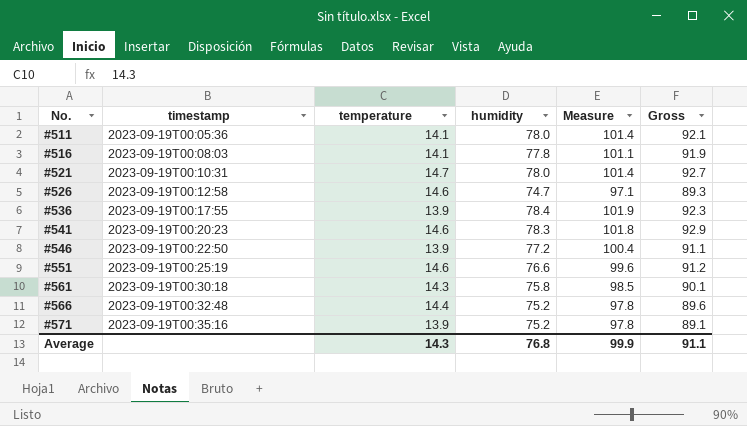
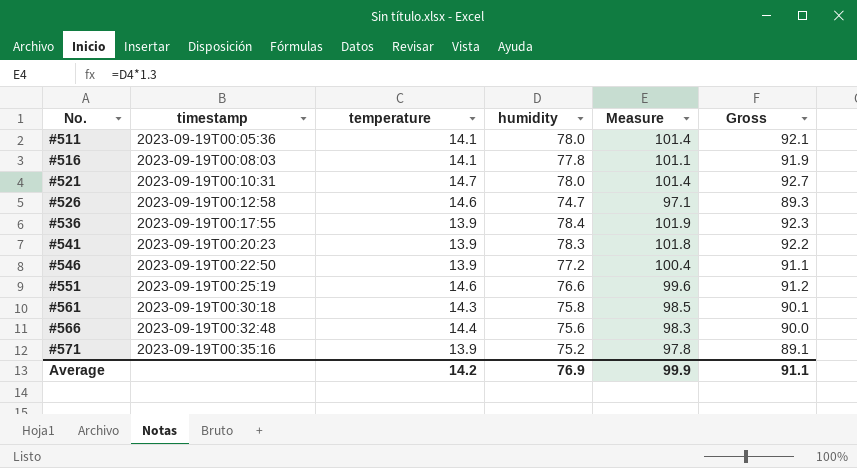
#541 | temperature: 14.6 -> 13.9
#541 | Gross: 92.9 -> 92.2
#566 | humidity: 75.2 -> 75.6
#566 | Measure: 97.8 -> 98.3
#566 | Gross: 89.6 -> 90.0
Average | temperature: 14.3 -> 14.2
Average | humidity: 76.8 -> 76.9

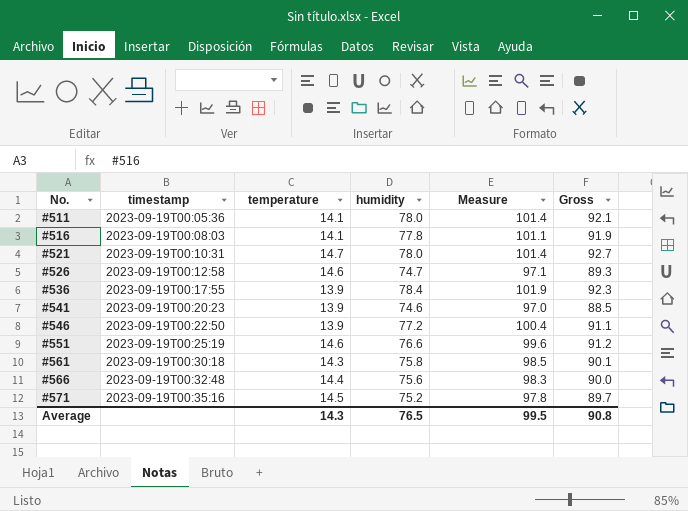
#541 | humidity: 78.3 -> 74.6
#541 | Measure: 101.8 -> 97.0
#541 | Gross: 92.2 -> 88.5
#571 | temperature: 13.9 -> 14.5
#571 | Gross: 89.1 -> 89.7
Average | temperature: 14.2 -> 14.3
Average | humidity: 76.9 -> 76.5
Average | Measure: 99.9 -> 99.5
Average | Gross: 91.1 -> 90.8

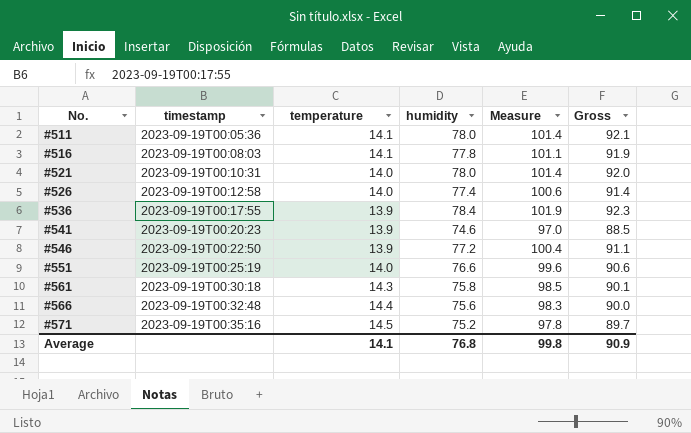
#521 | temperature: 14.7 -> 14.0
#521 | Gross: 92.7 -> 92.0
#526 | temperature: 14.6 -> 14.0
#526 | humidity: 74.7 -> 77.4
#526 | Measure: 97.1 -> 100.6
#526 | Gross: 89.3 -> 91.4
#551 | temperature: 14.6 -> 14.0
#551 | Gross: 91.2 -> 90.6
Average | temperature: 14.3 -> 14.1
Average | humidity: 76.5 -> 76.8
Average | Measure: 99.5 -> 99.8
Average | Gross: 90.8 -> 90.9

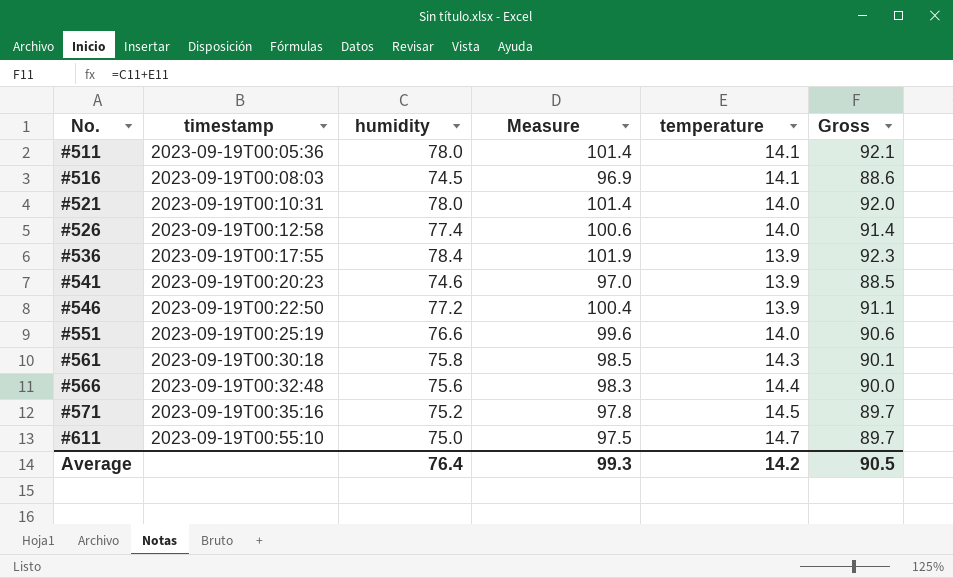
column temperature | position: 3 -> 5
#516 | humidity: 77.8 -> 74.5
#516 | Measure: 101.1 -> 96.9
#516 | Gross: 91.9 -> 88.6
row #611: none -> 2023-09-19T00:55:10 | 75.0 | 97.5 | 14.7 | 89.7
Average | humidity: 76.8 -> 76.4
Average | Measure: 99.8 -> 99.3
Average | temperature: 14.1 -> 14.2
Average | Gross: 90.9 -> 90.5

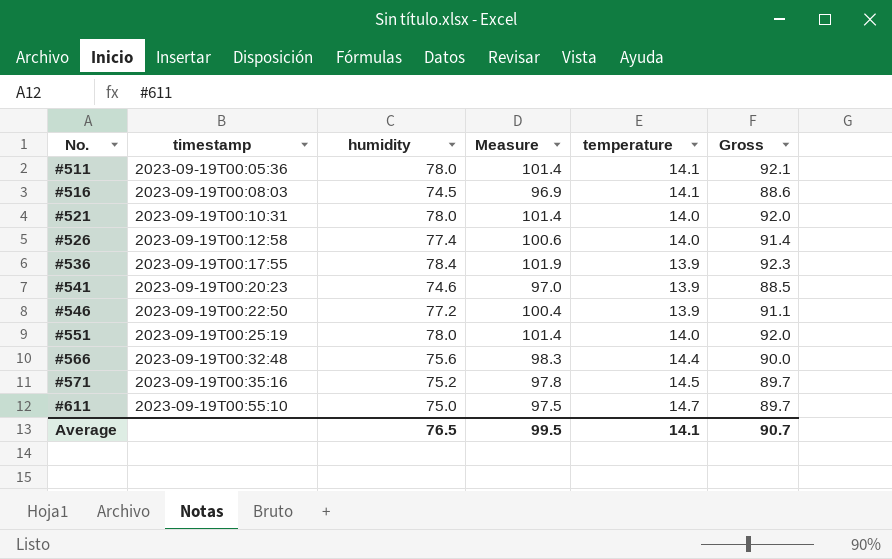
row #561: 2023-09-19T00:30:18 | 75.8 | 98.5 | 14.3 | 90.1 -> none
#551 | humidity: 76.6 -> 78.0
#551 | Measure: 99.6 -> 101.4
#551 | Gross: 90.6 -> 92.0
Average | humidity: 76.4 -> 76.5
Average | Measure: 99.3 -> 99.5
Average | temperature: 14.2 -> 14.1
Average | Gross: 90.5 -> 90.7

